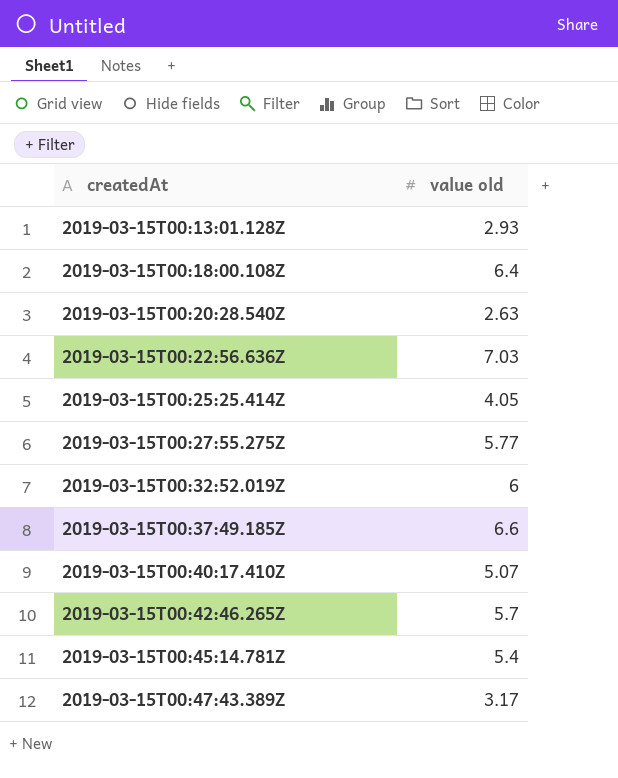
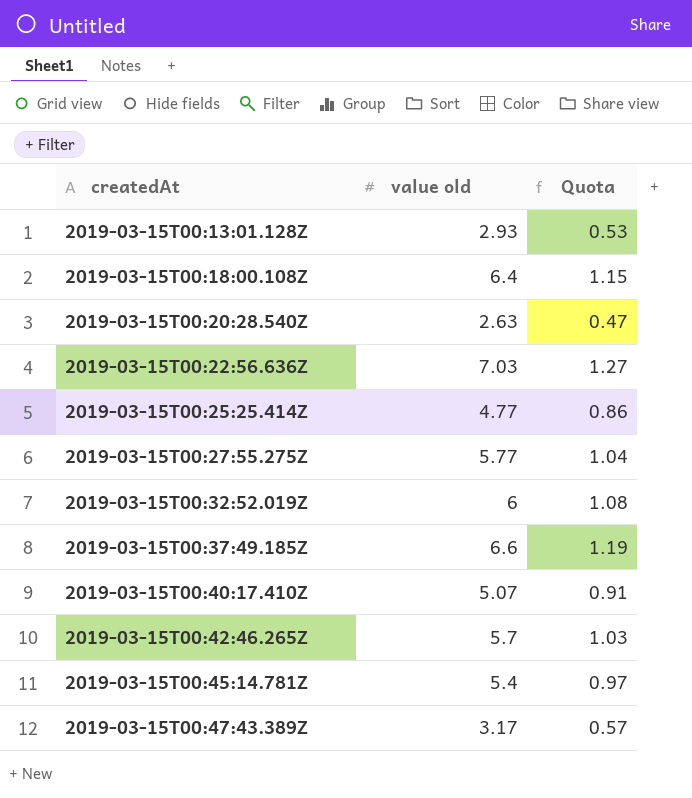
column Quota | formula: none -> [value old] * 0.18
2019-03-15T00:25:25.414Z | value old: 4.05 -> 4.77

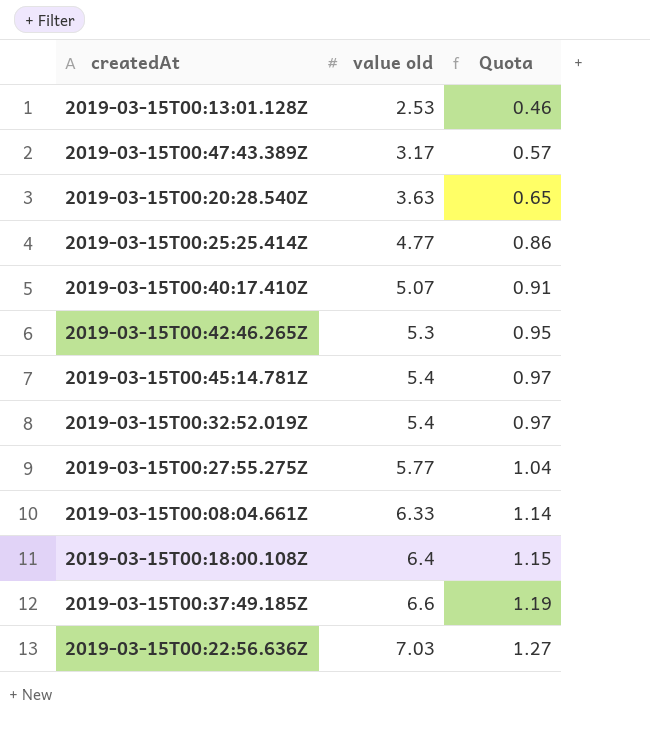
row order: createdAt ascending -> value old ascending
2019-03-15T00:13:01.128Z | value old: 2.93 -> 2.53
2019-03-15T00:13:01.128Z | Quota: 0.53 -> 0.46
2019-03-15T00:20:28.540Z | value old: 2.63 -> 3.63
2019-03-15T00:20:28.540Z | Quota: 0.47 -> 0.65
2019-03-15T00:42:46.265Z | value old: 5.7 -> 5.3
2019-03-15T00:42:46.265Z | Quota: 1.03 -> 0.95
2019-03-15T00:32:52.019Z | value old: 6 -> 5.4
2019-03-15T00:32:52.019Z | Quota: 1.08 -> 0.97
row 2019-03-15T00:08:04.661Z: none -> 6.33 | 1.14

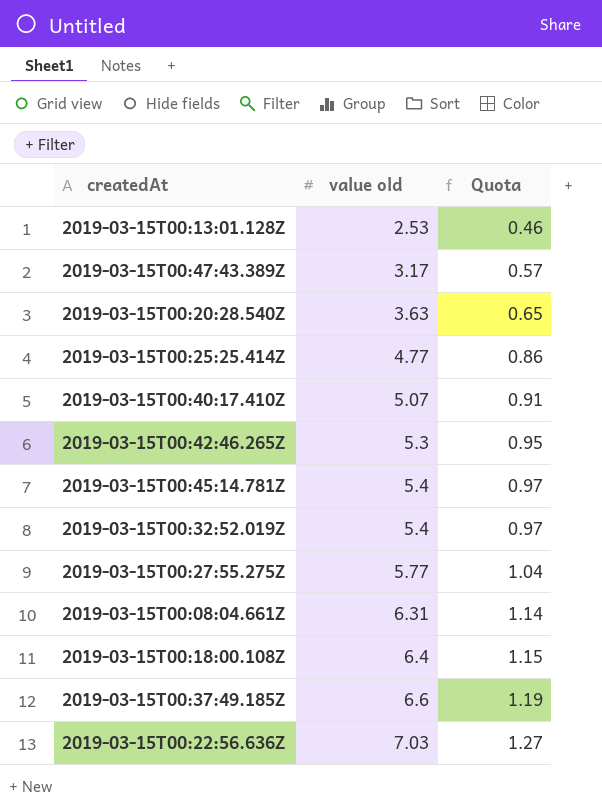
2019-03-15T00:08:04.661Z | value old: 6.33 -> 6.31

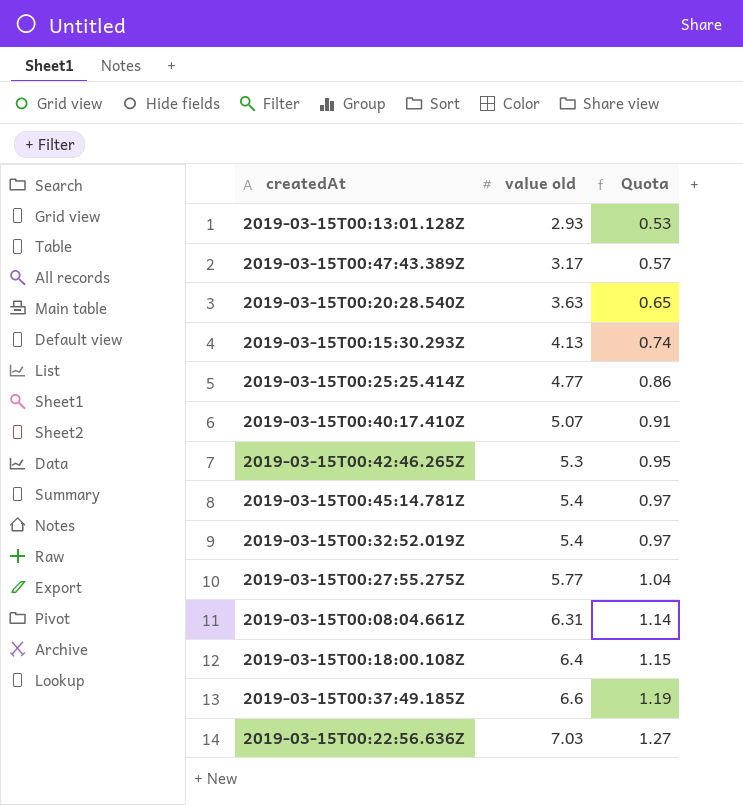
2019-03-15T00:13:01.128Z | value old: 2.53 -> 2.93
2019-03-15T00:13:01.128Z | Quota: 0.46 -> 0.53
row 2019-03-15T00:15:30.293Z: none -> 4.13 | 0.74

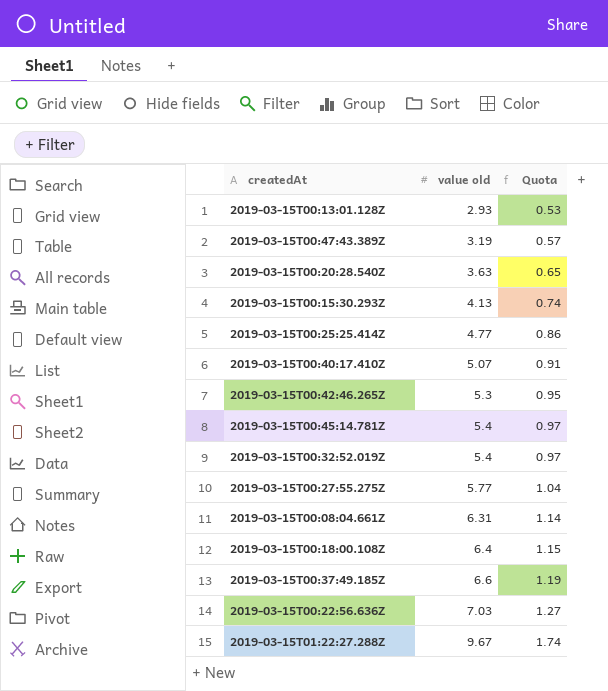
2019-03-15T00:47:43.389Z | value old: 3.17 -> 3.19
row 2019-03-15T01:22:27.288Z: none -> 9.67 | 1.74

